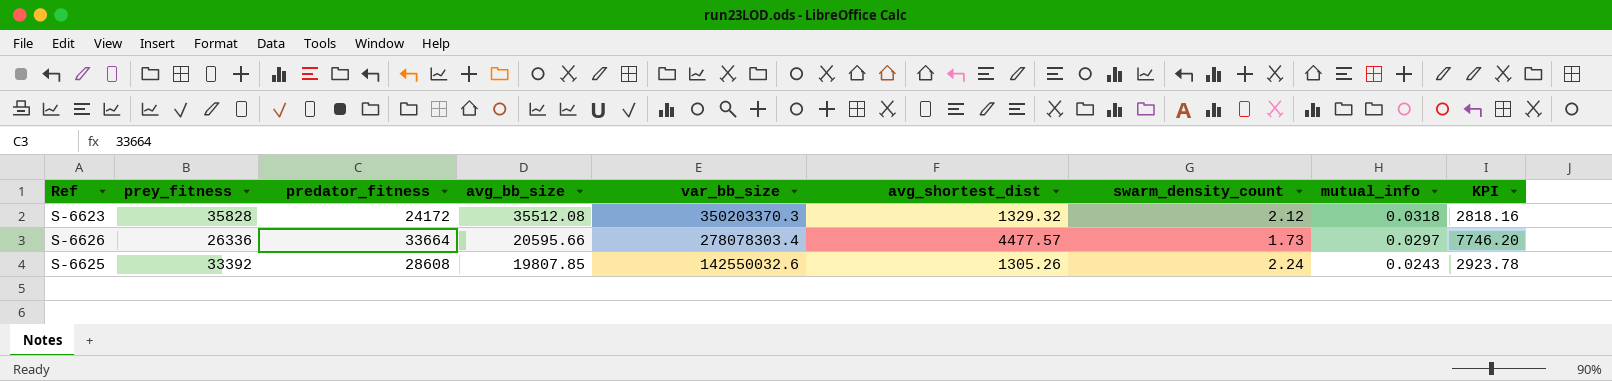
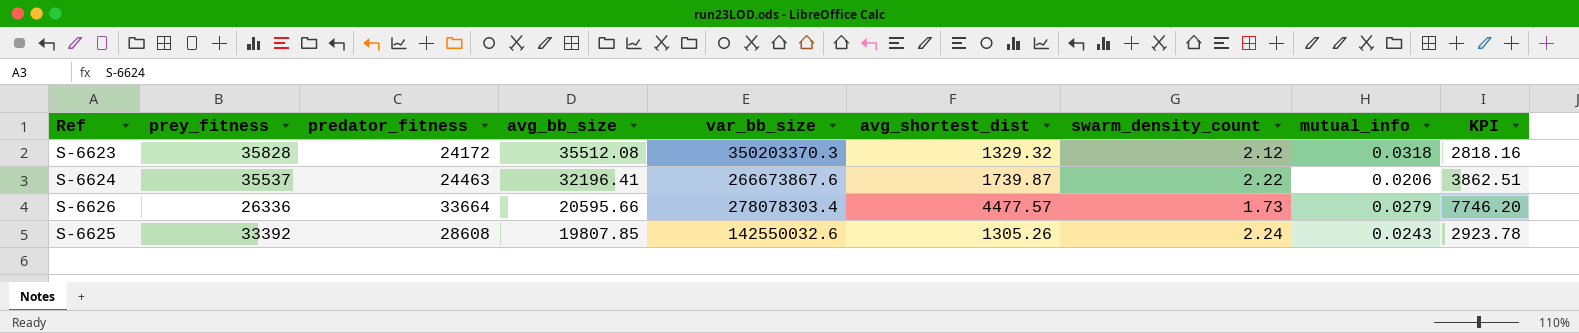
row S-6624: none -> 35537 | 24463 | 32196.41 | 266673867.6 | 1739.87 | 2.22 | 0.0206 | 3862.51
S-6626 | mutual_info: 0.0297 -> 0.0279

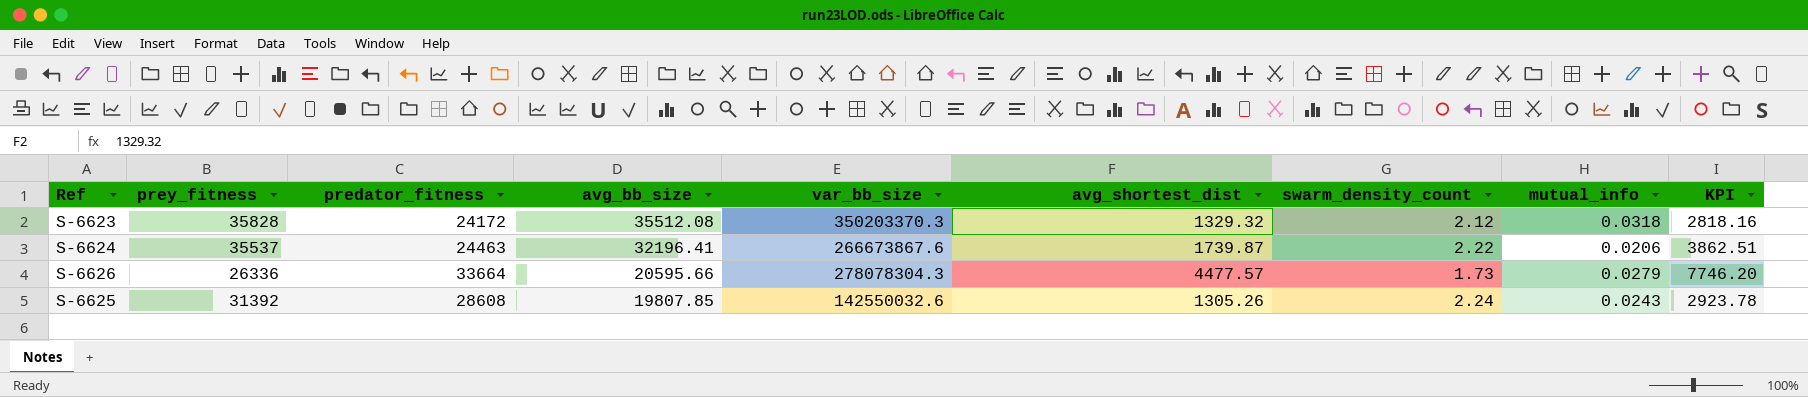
S-6626 | var_bb_size: 278078303.4 -> 278078304.3
S-6625 | prey_fitness: 33392 -> 31392

